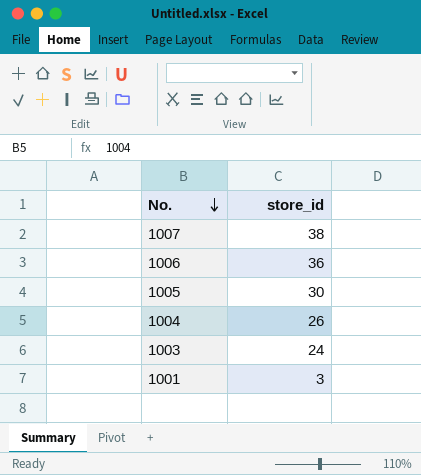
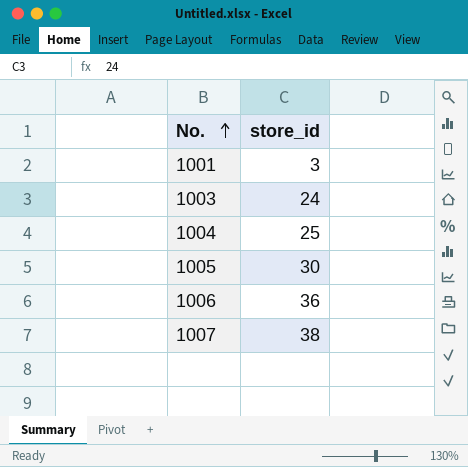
row order: No. descending -> No. ascending
1004 | store_id: 26 -> 25

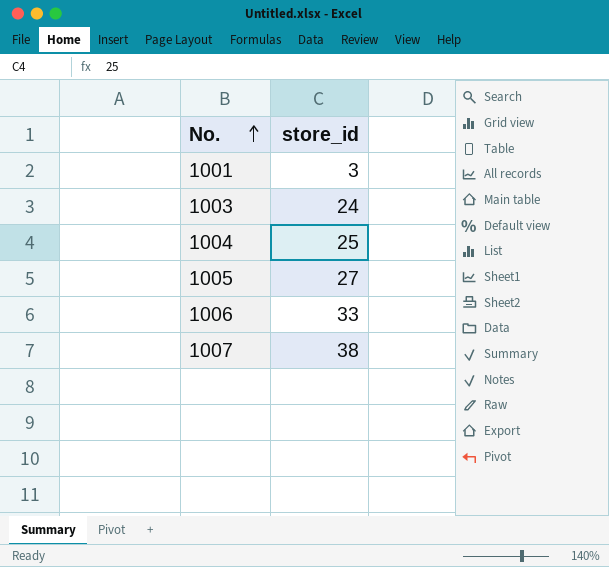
1005 | store_id: 30 -> 27
1006 | store_id: 36 -> 33

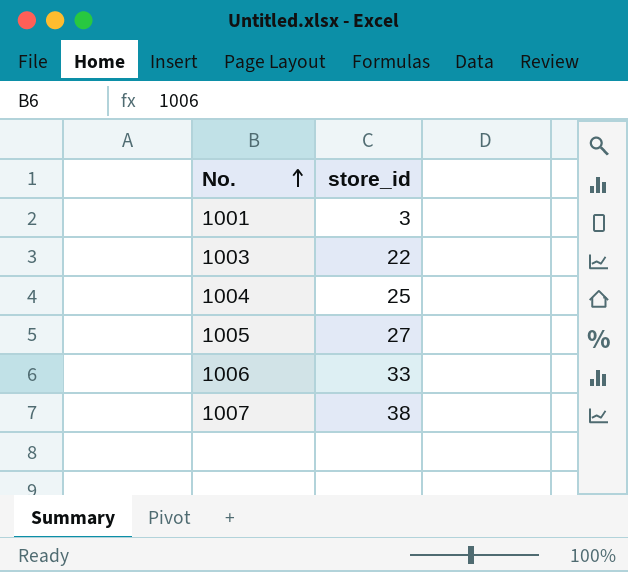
1003 | store_id: 24 -> 22

